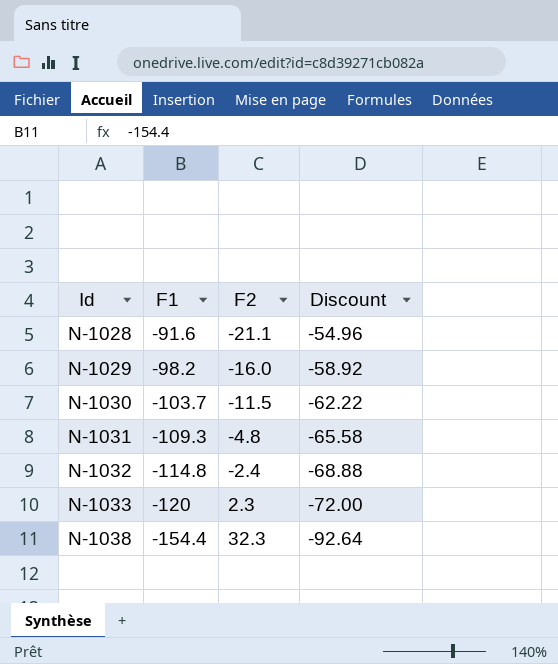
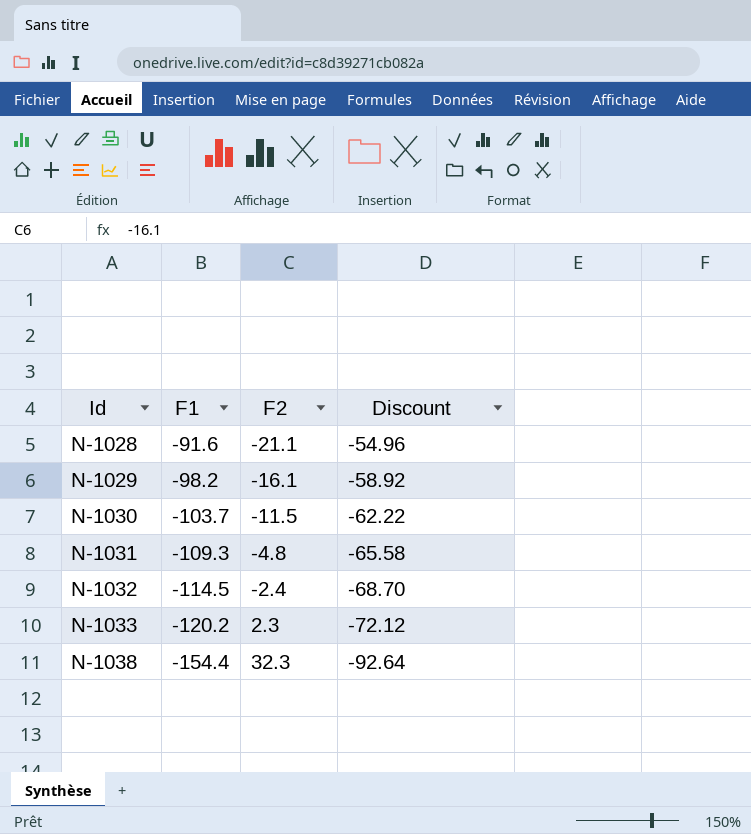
N-1029 | F2: -16.0 -> -16.1
N-1032 | F1: -114.8 -> -114.5
N-1032 | Discount: -68.88 -> -68.70
N-1033 | F1: -120 -> -120.2
N-1033 | Discount: -72.00 -> -72.12

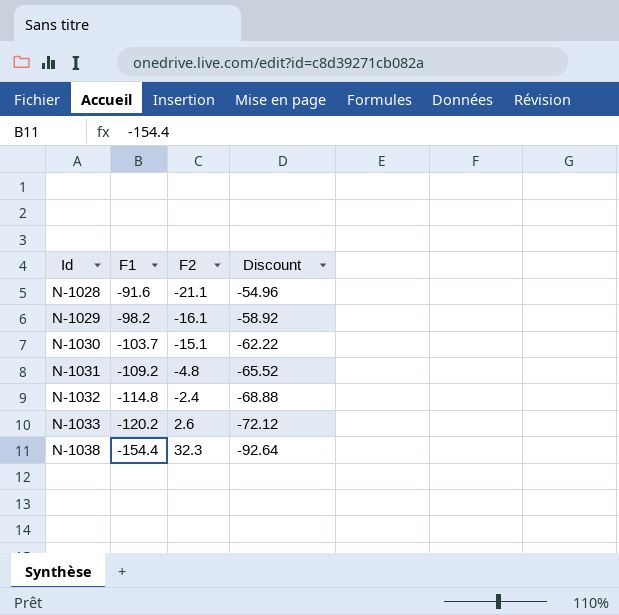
N-1030 | F2: -11.5 -> -15.1
N-1031 | F1: -109.3 -> -109.2
N-1031 | Discount: -65.58 -> -65.52
N-1032 | F1: -114.5 -> -114.8
N-1032 | Discount: -68.70 -> -68.88
N-1033 | F2: 2.3 -> 2.6

